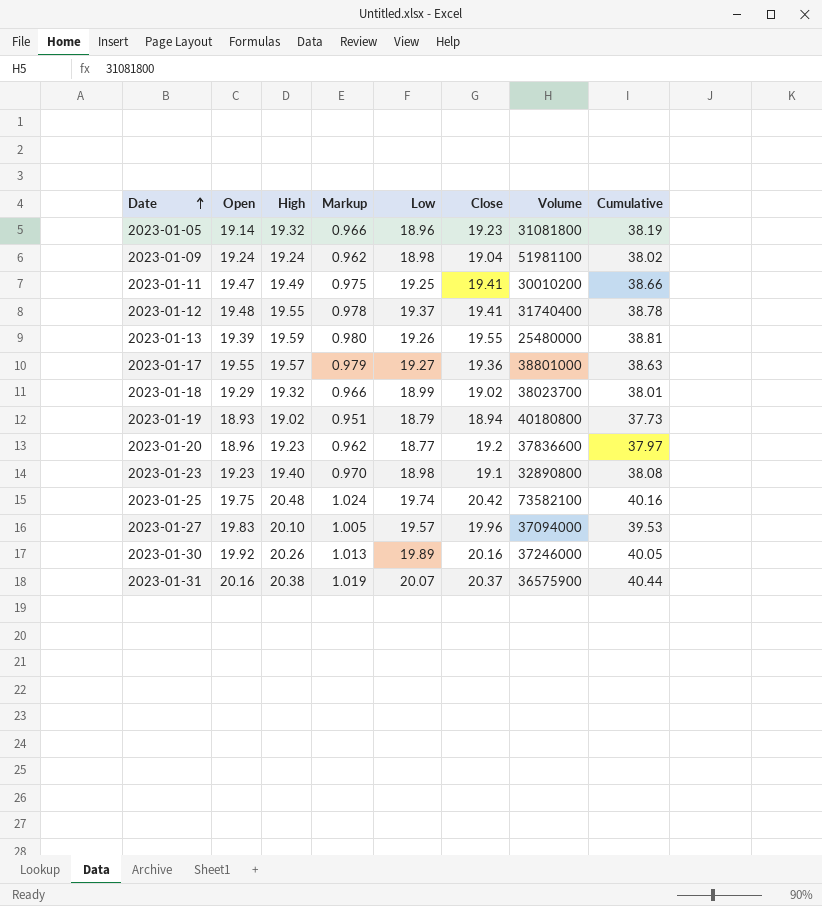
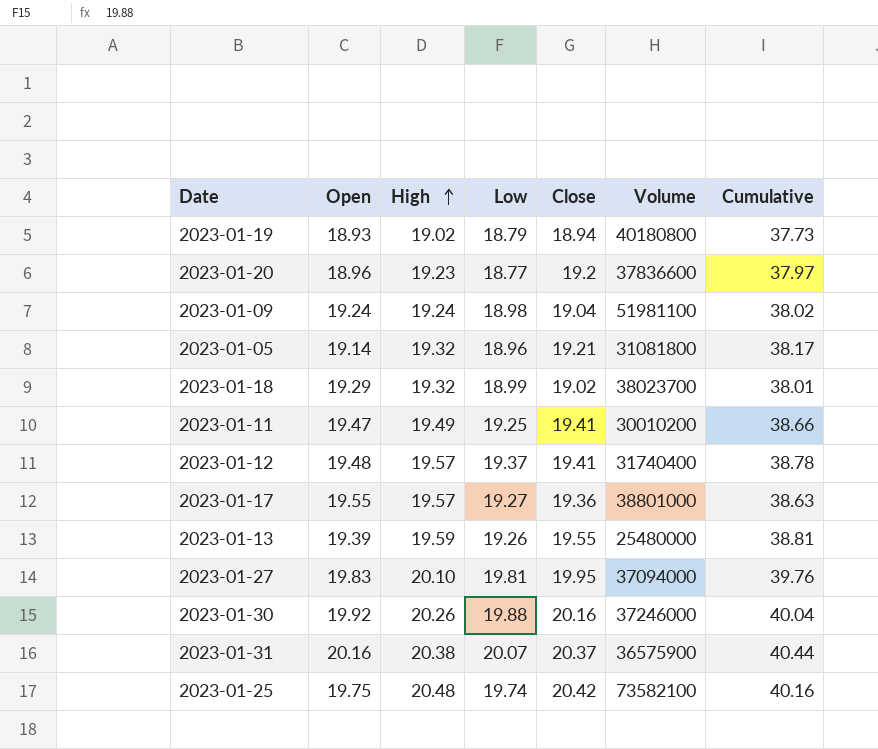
row order: Date ascending -> High ascending
column Markup | formula: [High] * 0.05 -> none
row 2023-01-23: 19.23 | 19.40 | 0.970 | 18.98 | 19.1 | 32890800 | 38.08 -> none
2023-01-05 | Close: 19.23 -> 19.21
2023-01-05 | Cumulative: 38.19 -> 38.17
2023-01-12 | High: 19.55 -> 19.57
2023-01-27 | Low: 19.57 -> 19.81
2023-01-27 | Close: 19.96 -> 19.95
2023-01-27 | Cumulative: 39.53 -> 39.76
2023-01-30 | Low: 19.89 -> 19.88
2023-01-30 | Cumulative: 40.05 -> 40.04

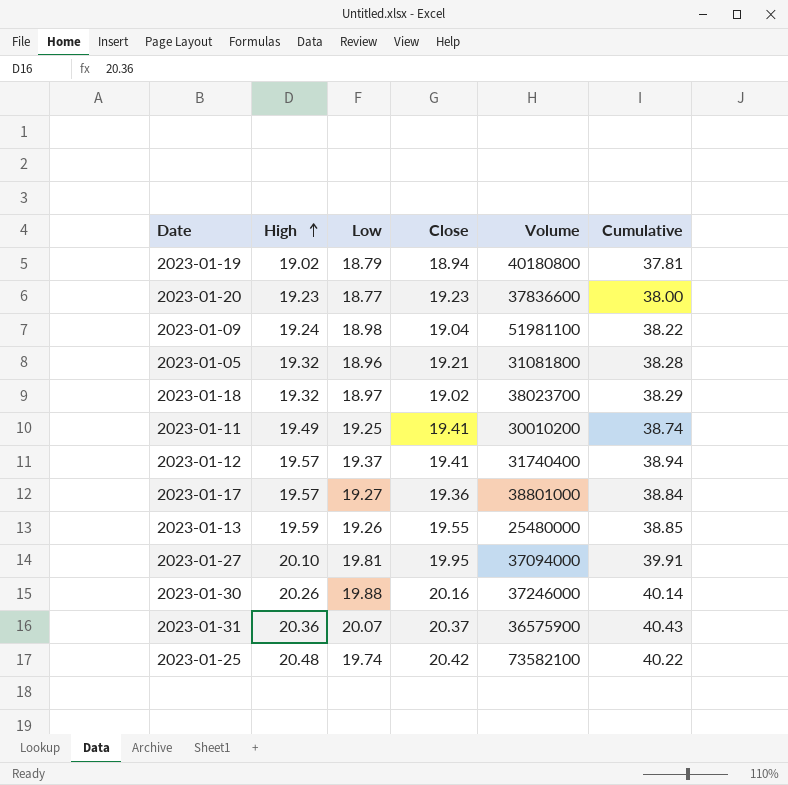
column Open | position: 2 -> none
column Cumulative | formula: [Low] + [Close] -> [High] + [Low]
2023-01-20 | Close: 19.2 -> 19.23
2023-01-18 | Low: 18.99 -> 18.97
2023-01-31 | High: 20.38 -> 20.36

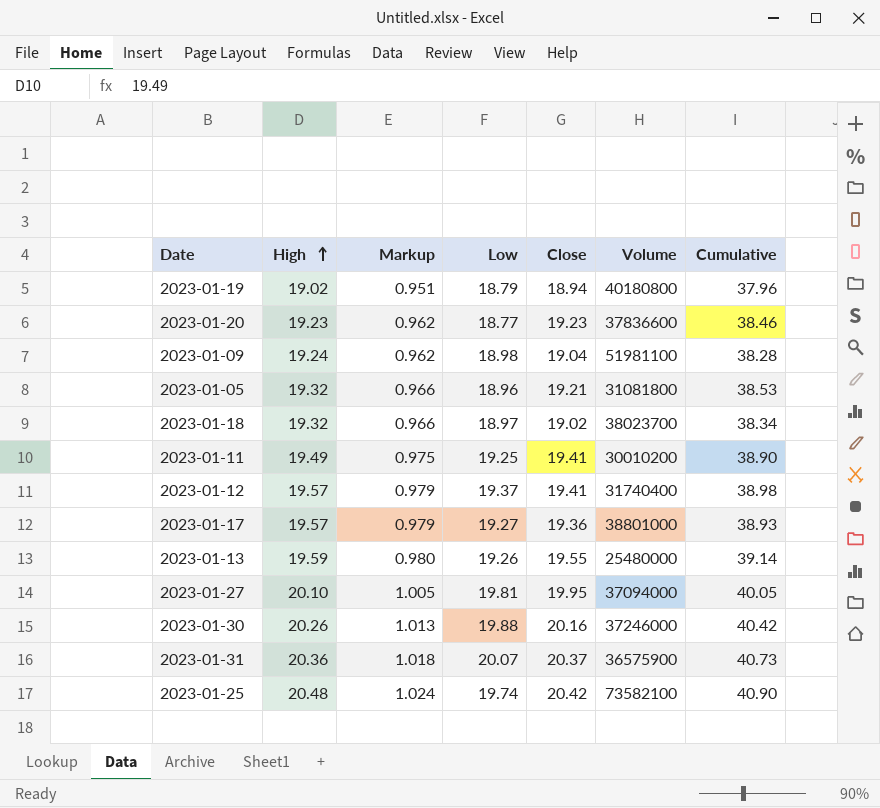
column Markup | formula: none -> [High] * 0.05
column Cumulative | formula: [High] + [Low] -> [High] + [Close]

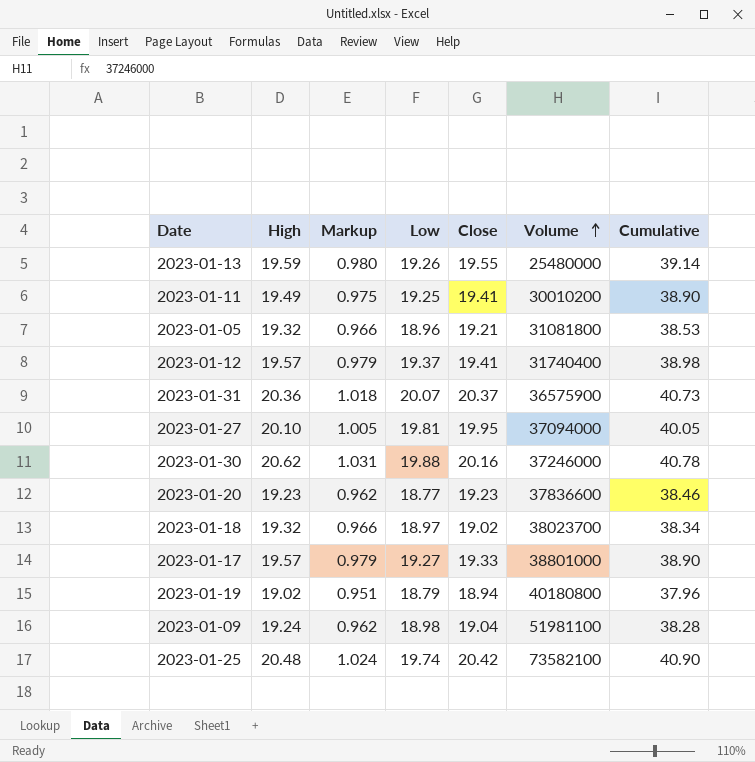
row order: High ascending -> Volume ascending
2023-01-30 | High: 20.26 -> 20.62
2023-01-30 | Markup: 1.013 -> 1.031
2023-01-30 | Cumulative: 40.42 -> 40.78
2023-01-17 | Close: 19.36 -> 19.33
2023-01-17 | Cumulative: 38.93 -> 38.90

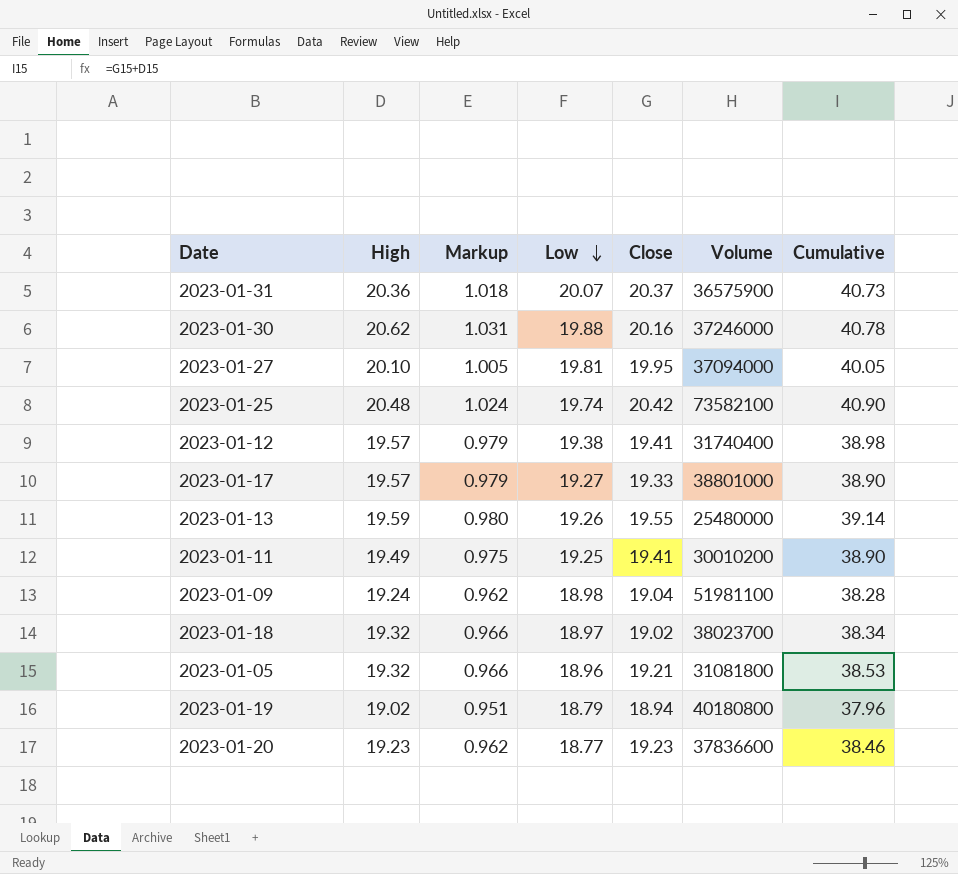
row order: Volume ascending -> Low descending
2023-01-12 | Low: 19.37 -> 19.38

